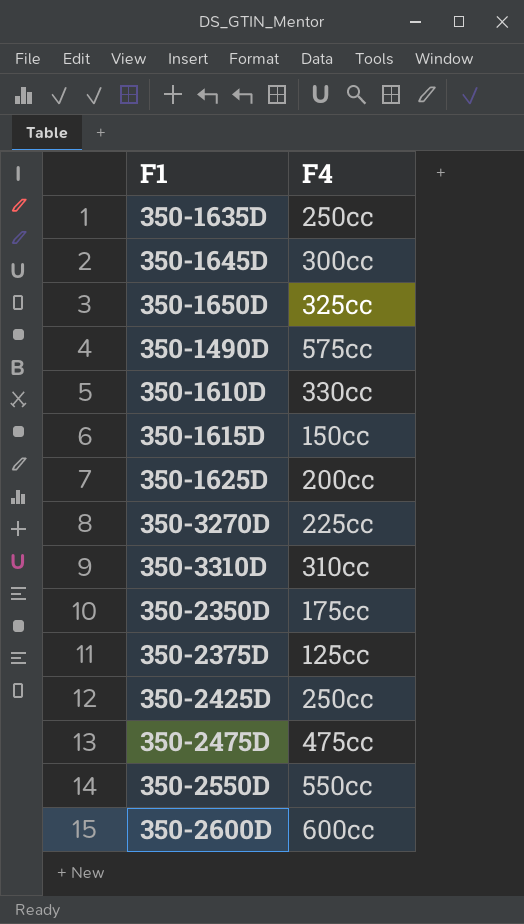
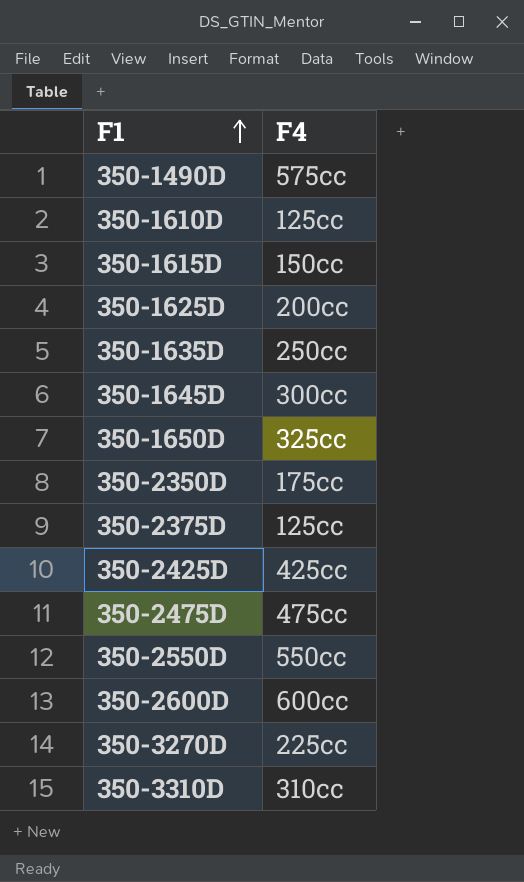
row order: none -> F1 ascending
350-1610D | F4: 330cc -> 125cc
350-2425D | F4: 250cc -> 425cc

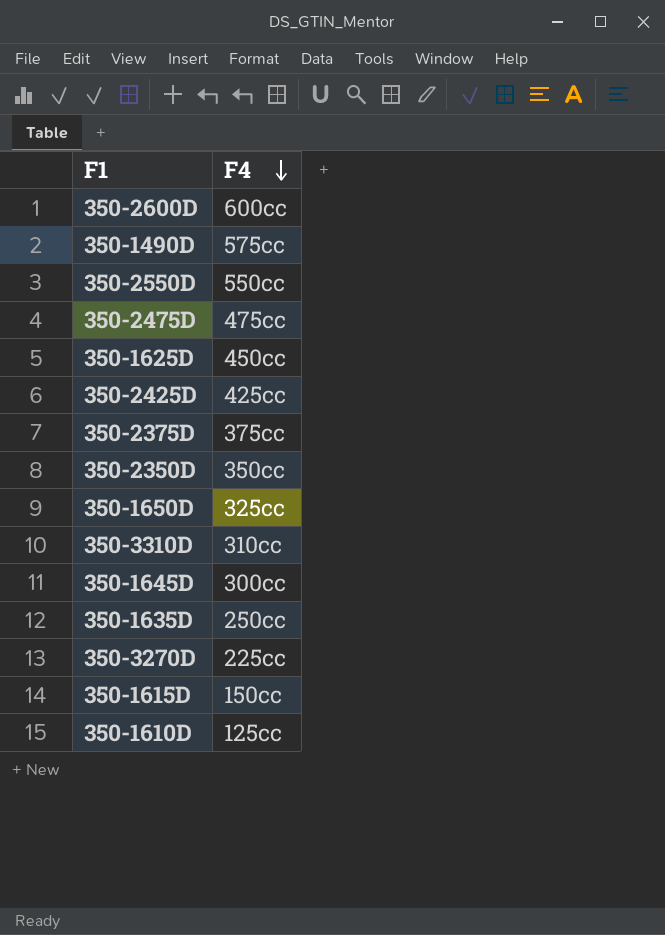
row order: F1 ascending -> F4 descending
350-1625D | F4: 200cc -> 450cc
350-2375D | F4: 125cc -> 375cc
350-2350D | F4: 175cc -> 350cc

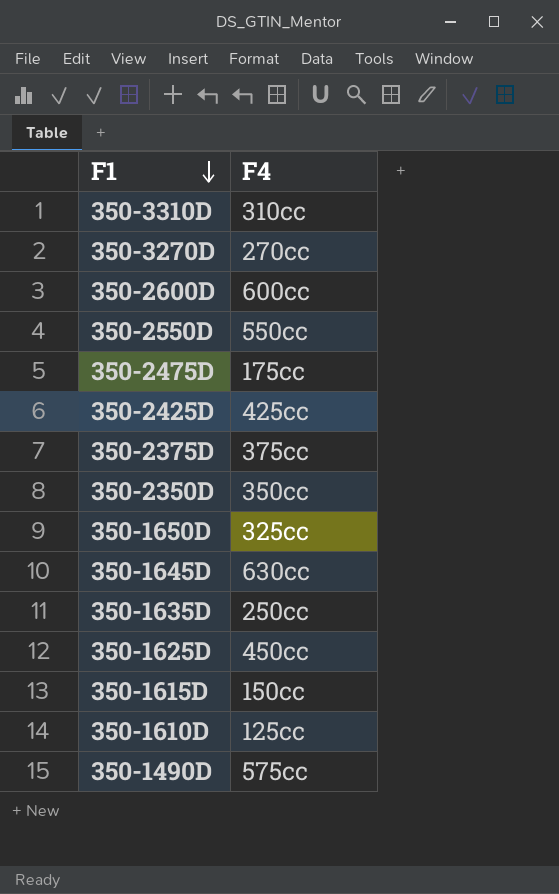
row order: F4 descending -> F1 descending
350-3270D | F4: 225cc -> 270cc
350-2475D | F4: 475cc -> 175cc
350-1645D | F4: 300cc -> 630cc

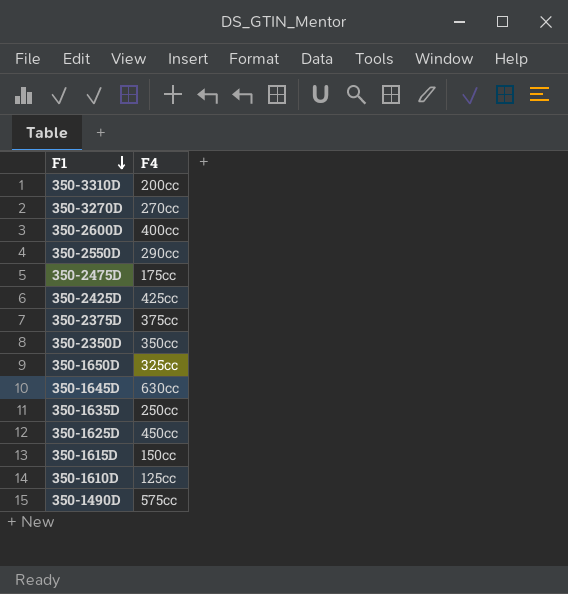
350-3310D | F4: 310cc -> 200cc
350-2600D | F4: 600cc -> 400cc
350-2550D | F4: 550cc -> 290cc

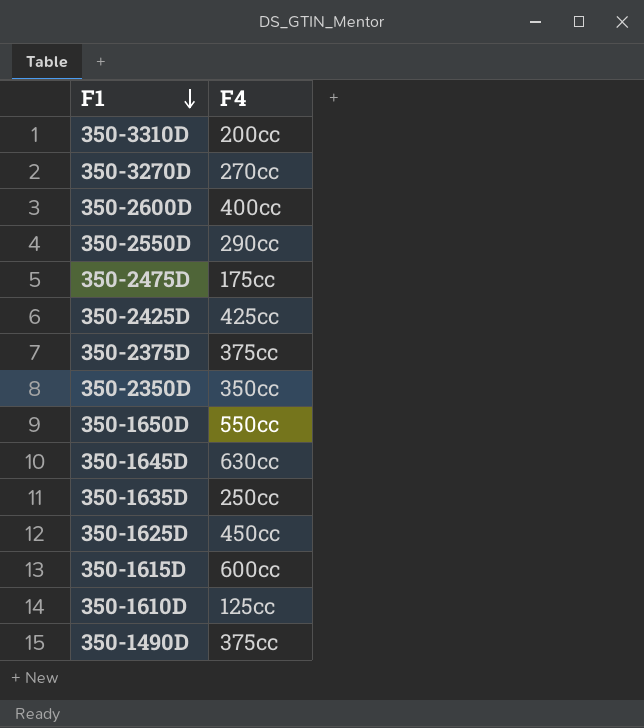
350-1650D | F4: 325cc -> 550cc
350-1615D | F4: 150cc -> 600cc
350-1490D | F4: 575cc -> 375cc

